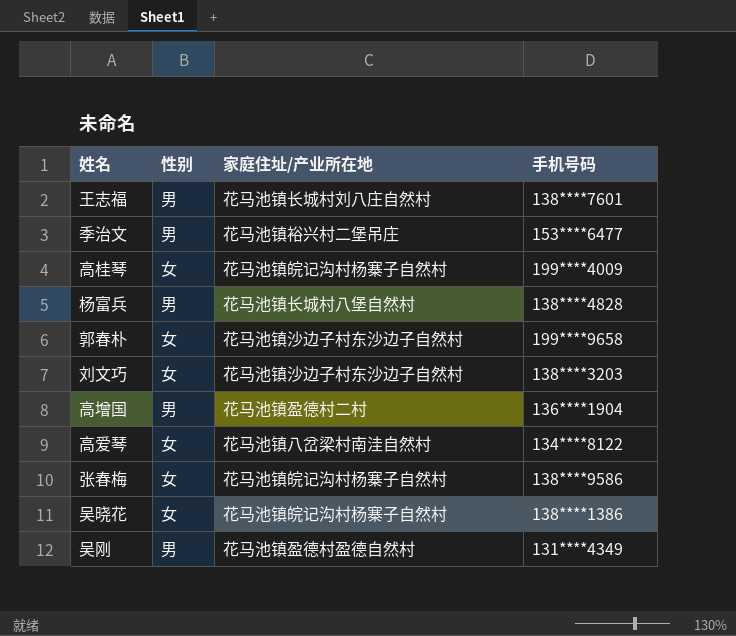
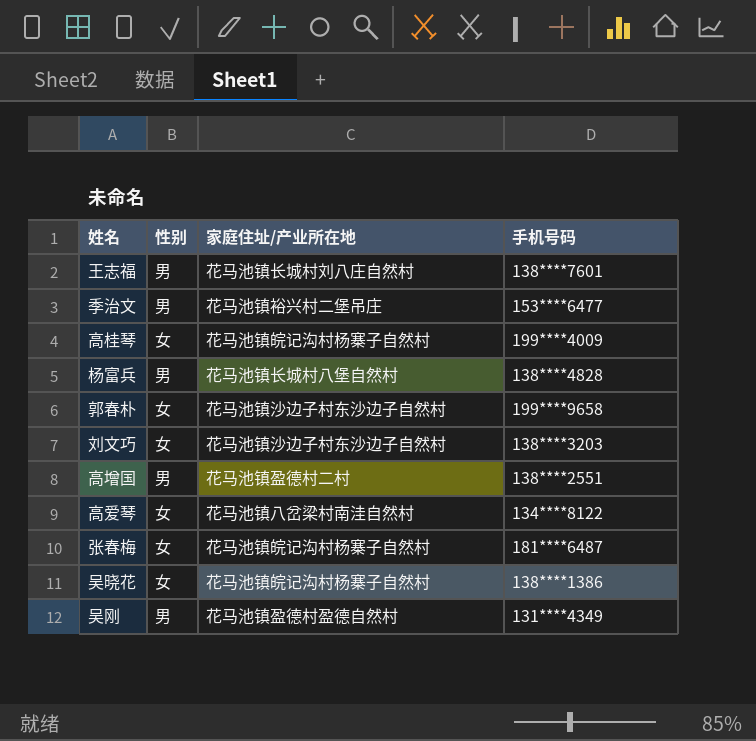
高增国 | 手机号码: 136****1904 -> 138****2551
张春梅 | 手机号码: 138****9586 -> 181****6487

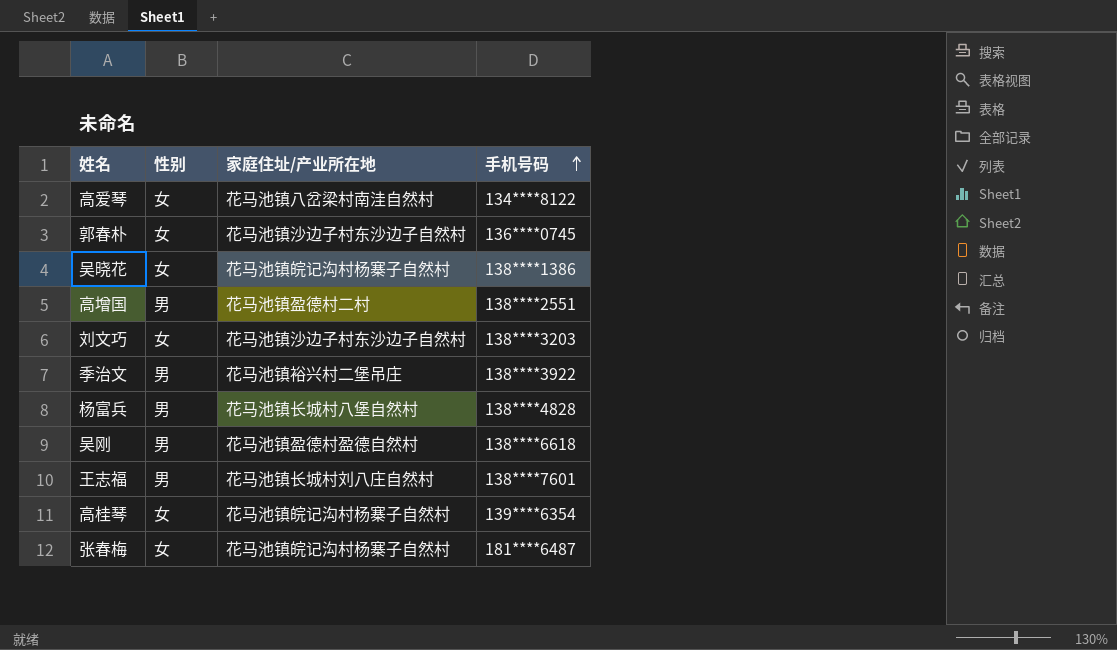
row order: none -> 手机号码 ascending
郭春朴 | 手机号码: 199****9658 -> 136****0745
季治文 | 手机号码: 153****6477 -> 138****3922
吴刚 | 手机号码: 131****4349 -> 138****6618
高桂琴 | 手机号码: 199****4009 -> 139****6354

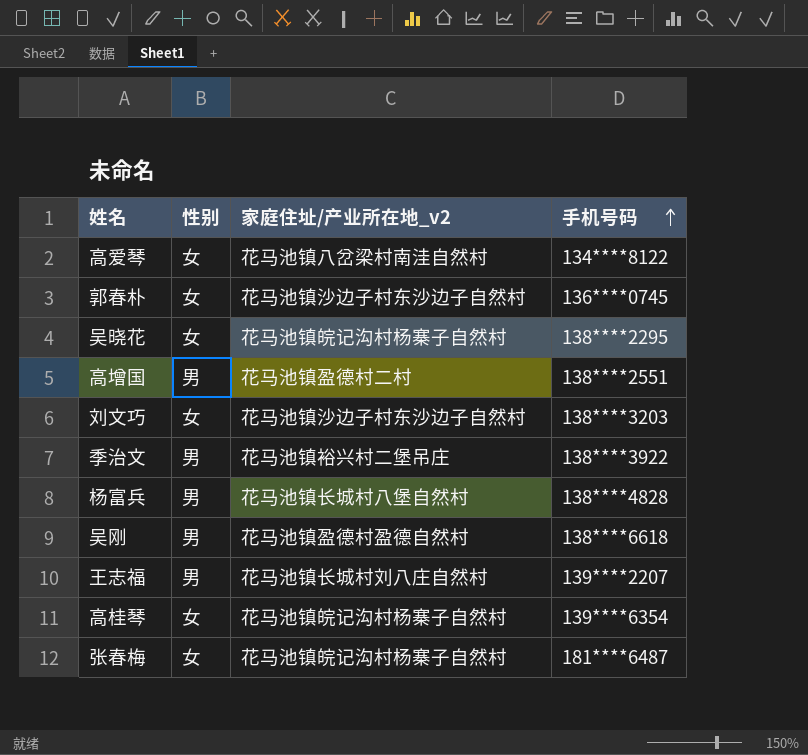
column name: 家庭住址/产业所在地 -> 家庭住址/产业所在地_v2
吴晓花 | 手机号码: 138****1386 -> 138****2295
王志福 | 手机号码: 138****7601 -> 139****2207

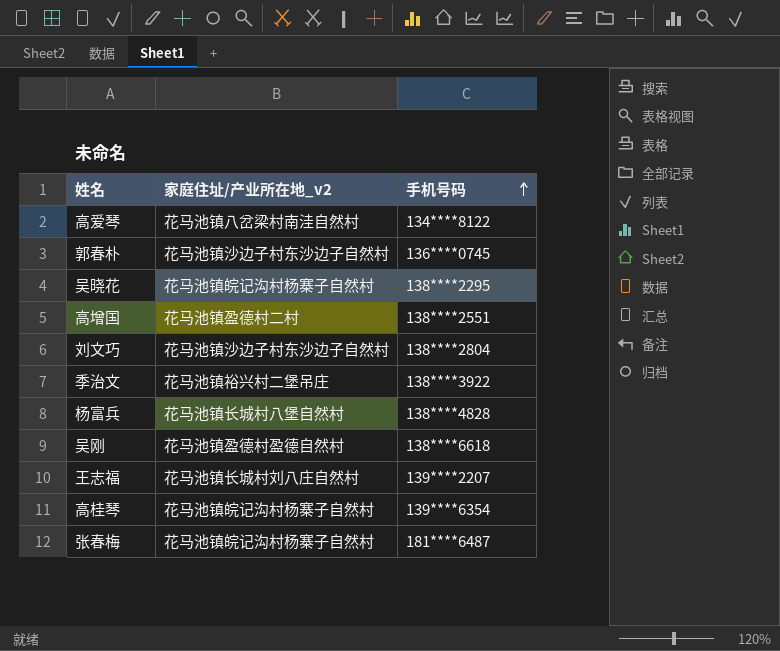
column 性别 | position: 2 -> none
刘文巧 | 手机号码: 138****3203 -> 138****2804

